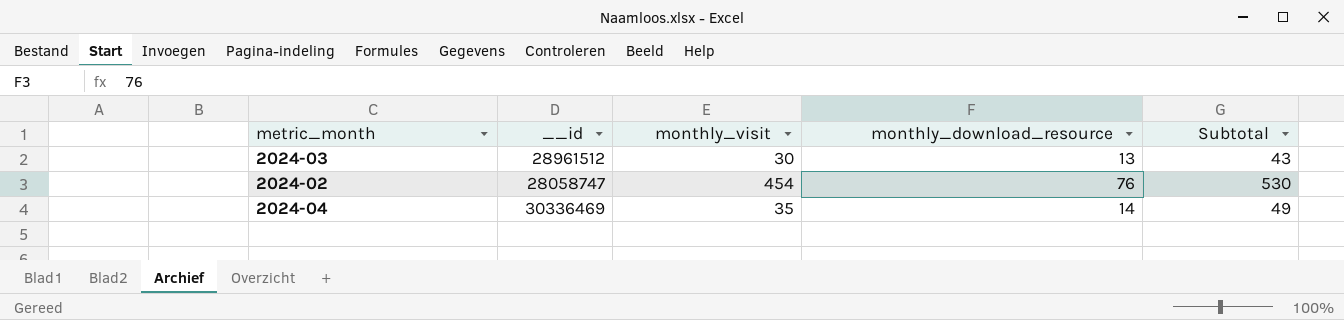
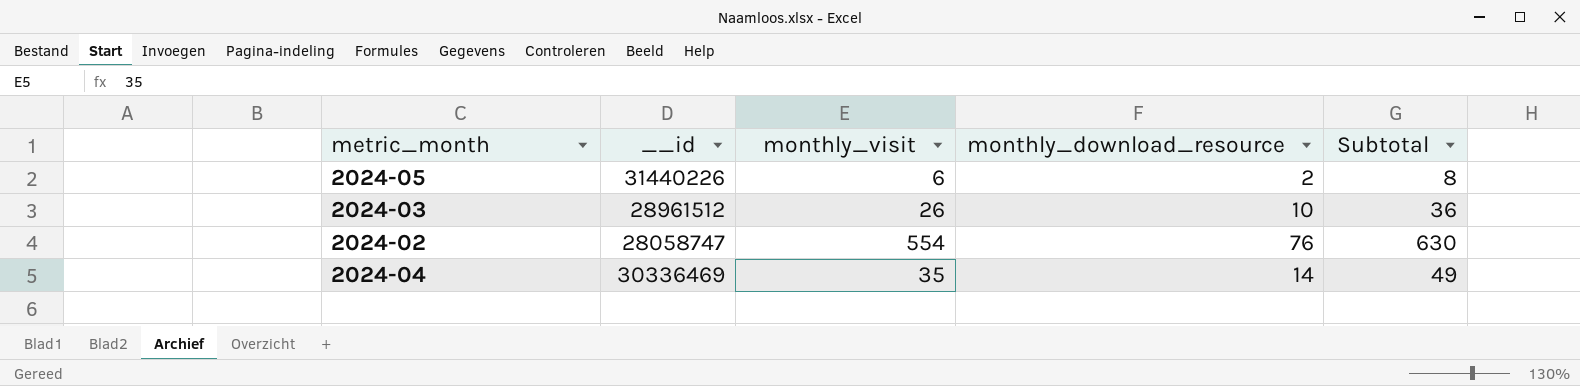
row 2024-05: none -> 31440226 | 6 | 2 | 8
2024-03 | monthly_visit: 30 -> 26
2024-03 | monthly_download_resource: 13 -> 10
2024-03 | Subtotal: 43 -> 36
2024-02 | monthly_visit: 454 -> 554
2024-02 | Subtotal: 530 -> 630

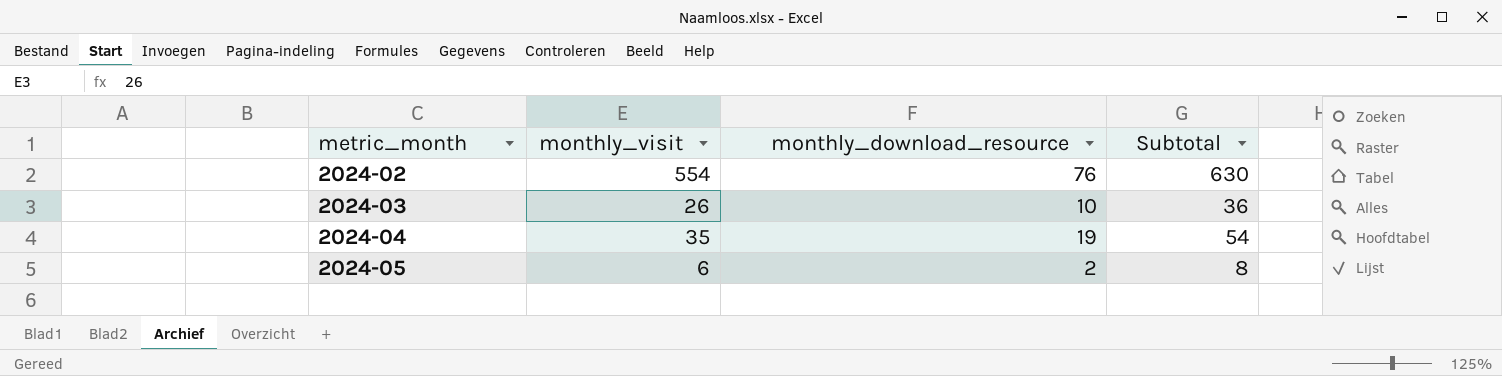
row order: none -> metric_month ascending
column __id | position: 2 -> none
2024-04 | monthly_download_resource: 14 -> 19
2024-04 | Subtotal: 49 -> 54

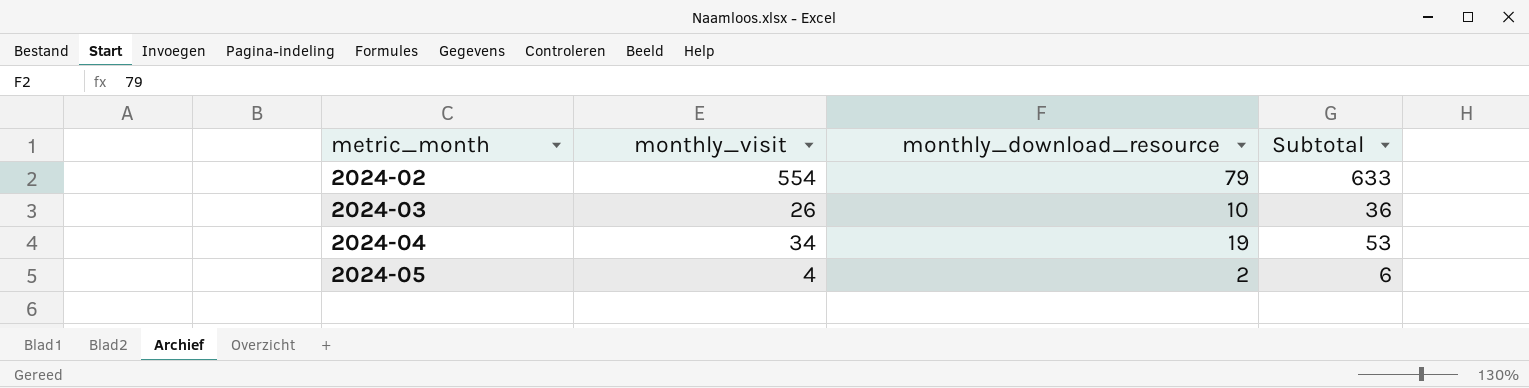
2024-02 | monthly_download_resource: 76 -> 79
2024-02 | Subtotal: 630 -> 633
2024-04 | monthly_visit: 35 -> 34
2024-04 | Subtotal: 54 -> 53
2024-05 | monthly_visit: 6 -> 4
2024-05 | Subtotal: 8 -> 6

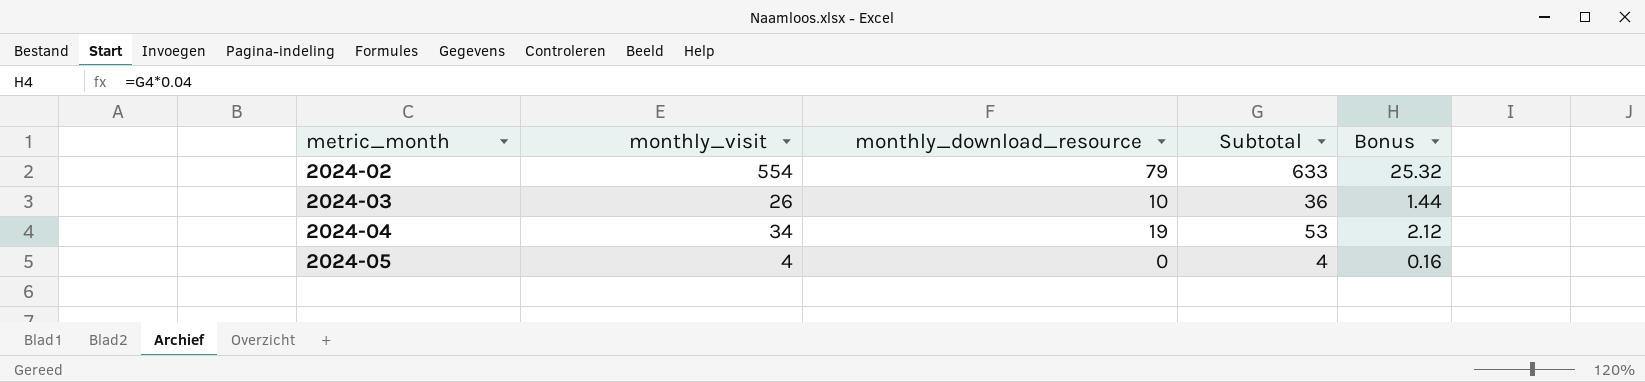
column Bonus | formula: none -> [Subtotal] * 0.04
2024-05 | monthly_download_resource: 2 -> 0
2024-05 | Subtotal: 6 -> 4

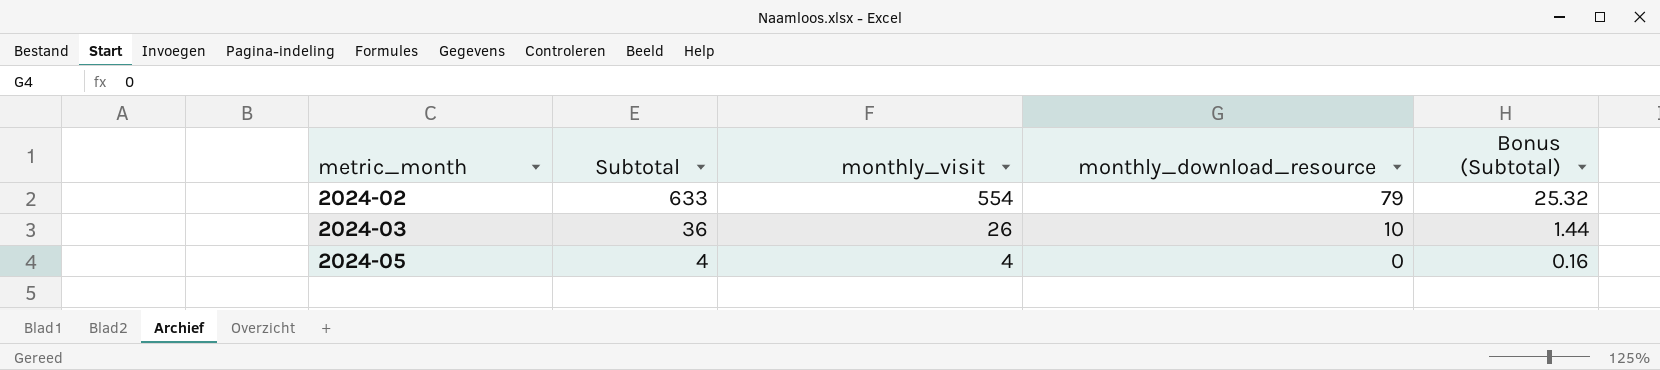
column Subtotal | position: 4 -> 2
column name: Bonus -> Bonus (Subtotal)
row 2024-04: 34 | 19 | 53 | 2.12 -> none

